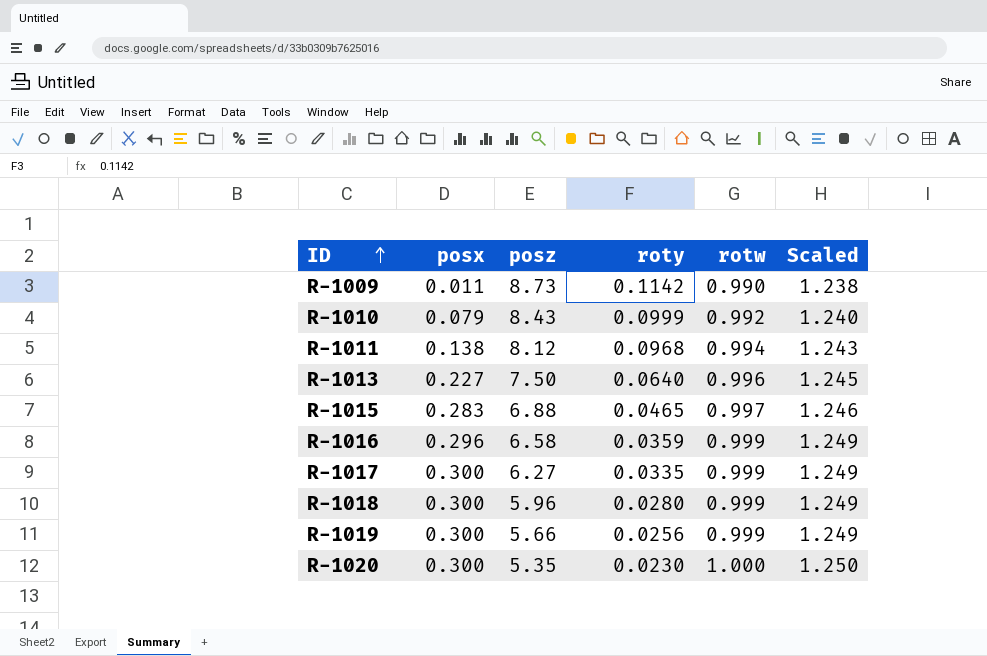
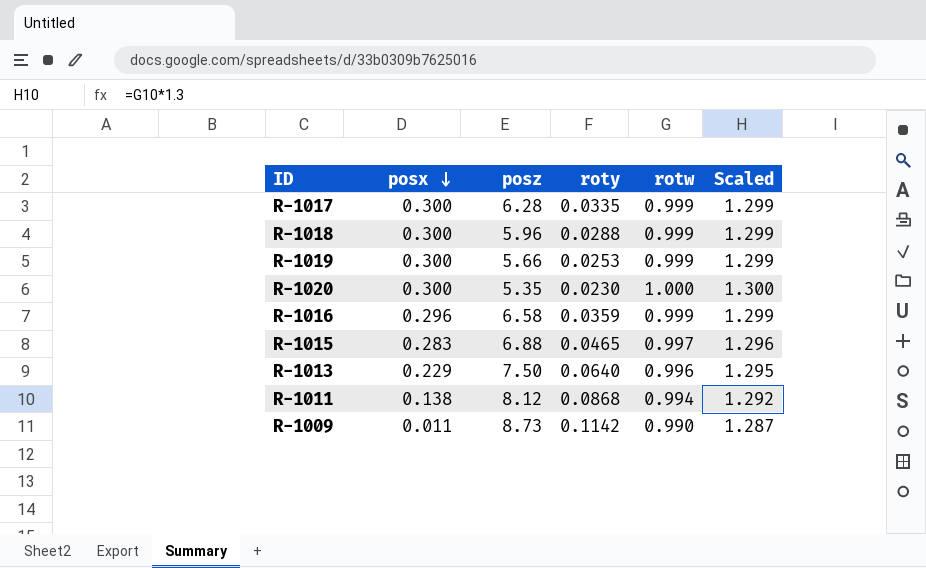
row order: ID ascending -> posx descending
column Scaled | formula: [rotw] * 1.25 -> [rotw] * 1.3
row R-1010: 0.079 | 8.43 | 0.0999 | 0.992 | 1.240 -> none
R-1017 | posz: 6.27 -> 6.28
R-1018 | roty: 0.0280 -> 0.0288
R-1019 | roty: 0.0256 -> 0.0253
R-1013 | posx: 0.227 -> 0.229
R-1011 | roty: 0.0968 -> 0.0868

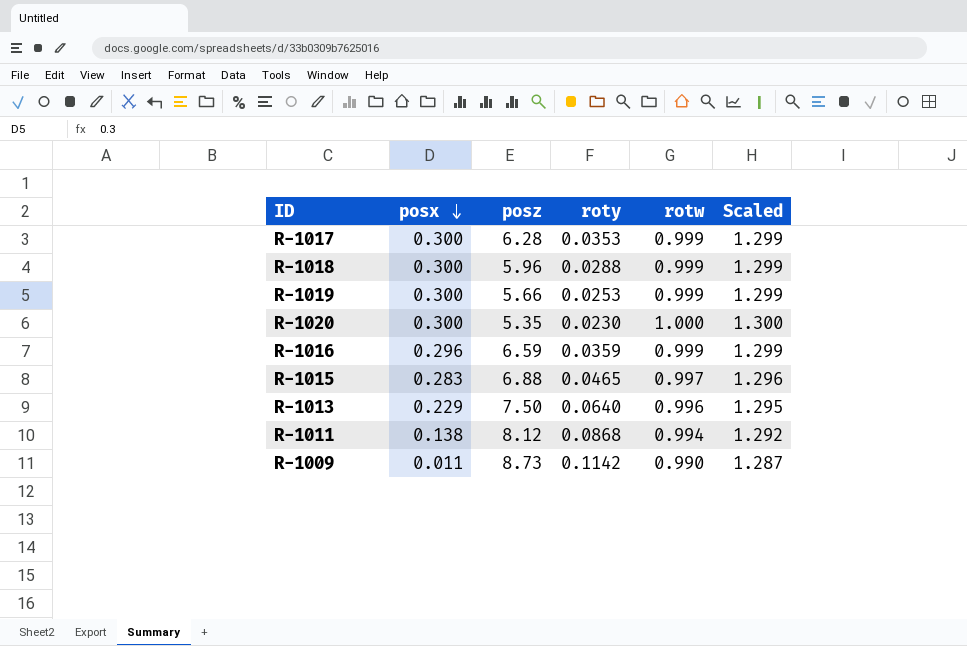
R-1017 | roty: 0.0335 -> 0.0353
R-1016 | posz: 6.58 -> 6.59

